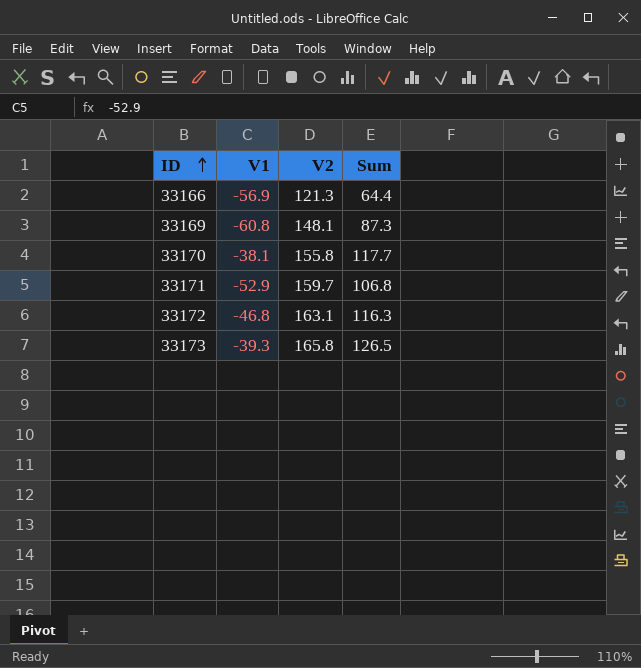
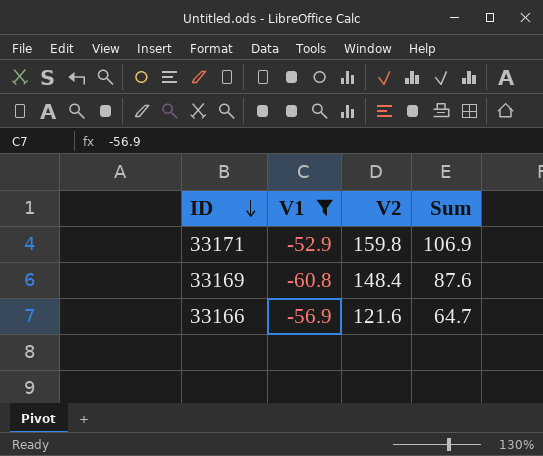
filter: none -> V1 <= -52.9
row order: ID ascending -> ID descending
33171 | V2: 159.7 -> 159.8
33171 | Sum: 106.8 -> 106.9
33169 | V2: 148.1 -> 148.4
33169 | Sum: 87.3 -> 87.6
33166 | V2: 121.3 -> 121.6
33166 | Sum: 64.4 -> 64.7

